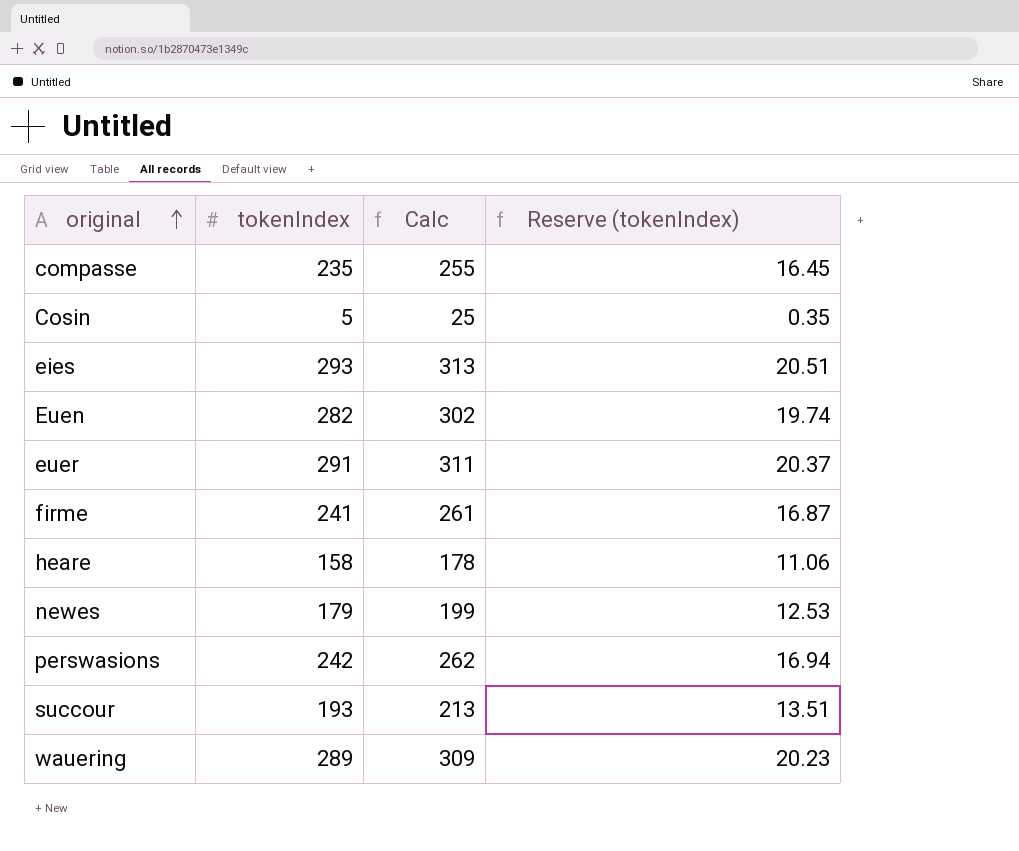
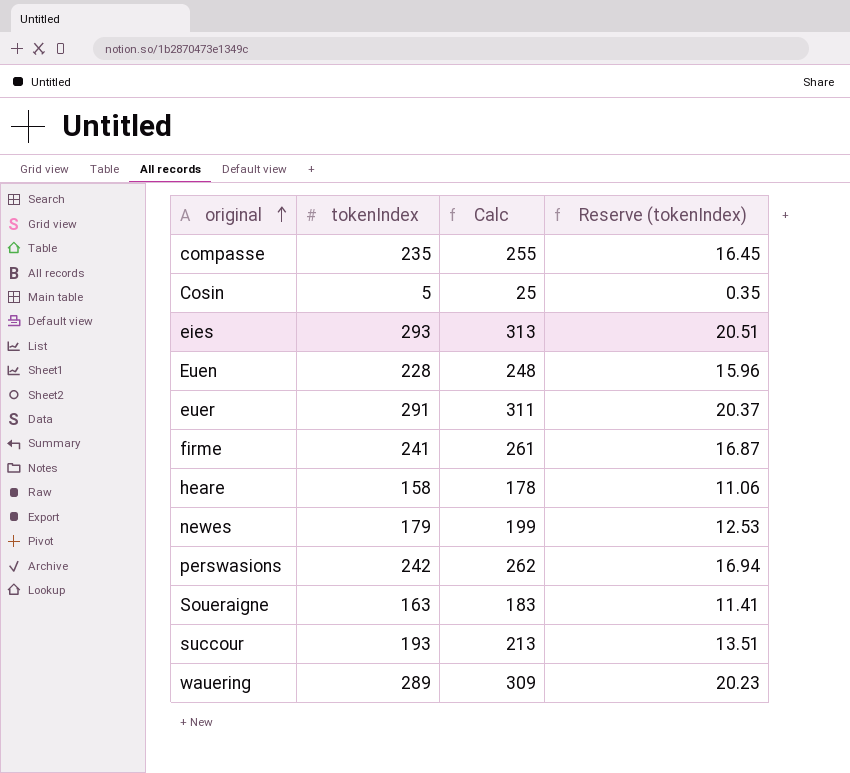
Euen | tokenIndex: 282 -> 228
Euen | Calc: 302 -> 248
Euen | Reserve (tokenIndex): 19.74 -> 15.96
row Soueraigne: none -> 163 | 183 | 11.41

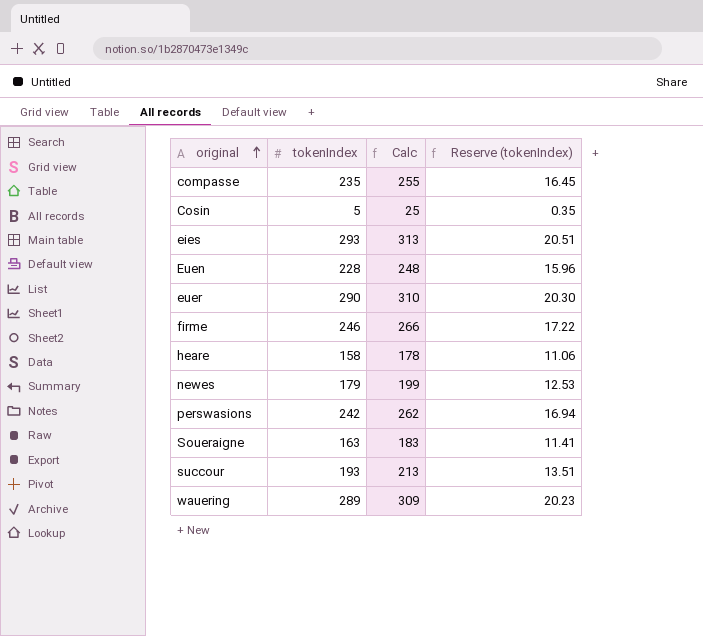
euer | tokenIndex: 291 -> 290
euer | Calc: 311 -> 310
euer | Reserve (tokenIndex): 20.37 -> 20.30
firme | tokenIndex: 241 -> 246
firme | Calc: 261 -> 266
firme | Reserve (tokenIndex): 16.87 -> 17.22

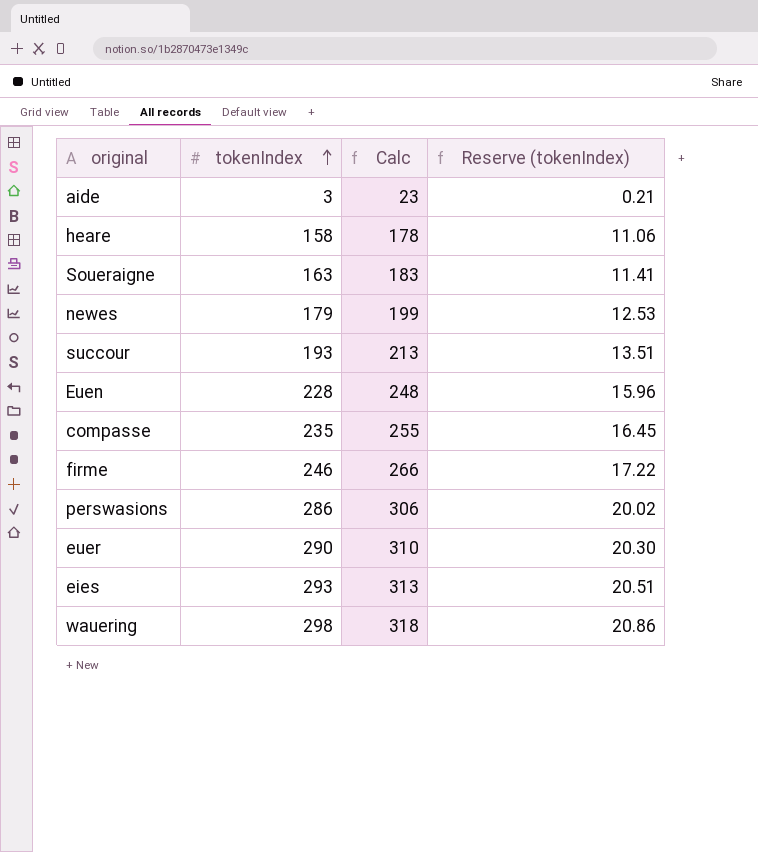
row order: original ascending -> tokenIndex ascending
row Cosin: 5 | 25 | 0.35 -> none
row aide: none -> 3 | 23 | 0.21
perswasions | tokenIndex: 242 -> 286
perswasions | Calc: 262 -> 306
perswasions | Reserve (tokenIndex): 16.94 -> 20.02
wauering | tokenIndex: 289 -> 298
wauering | Calc: 309 -> 318
wauering | Reserve (tokenIndex): 20.23 -> 20.86

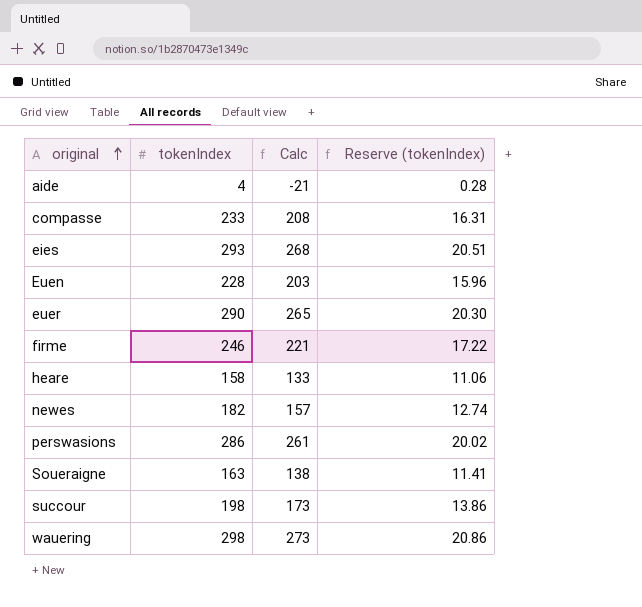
row order: tokenIndex ascending -> original ascending
column Calc | formula: [tokenIndex] + 20 -> [tokenIndex] - 25
aide | tokenIndex: 3 -> 4
aide | Reserve (tokenIndex): 0.21 -> 0.28
compasse | tokenIndex: 235 -> 233
compasse | Reserve (tokenIndex): 16.45 -> 16.31
newes | tokenIndex: 179 -> 182
newes | Reserve (tokenIndex): 12.53 -> 12.74
succour | tokenIndex: 193 -> 198
succour | Reserve (tokenIndex): 13.51 -> 13.86

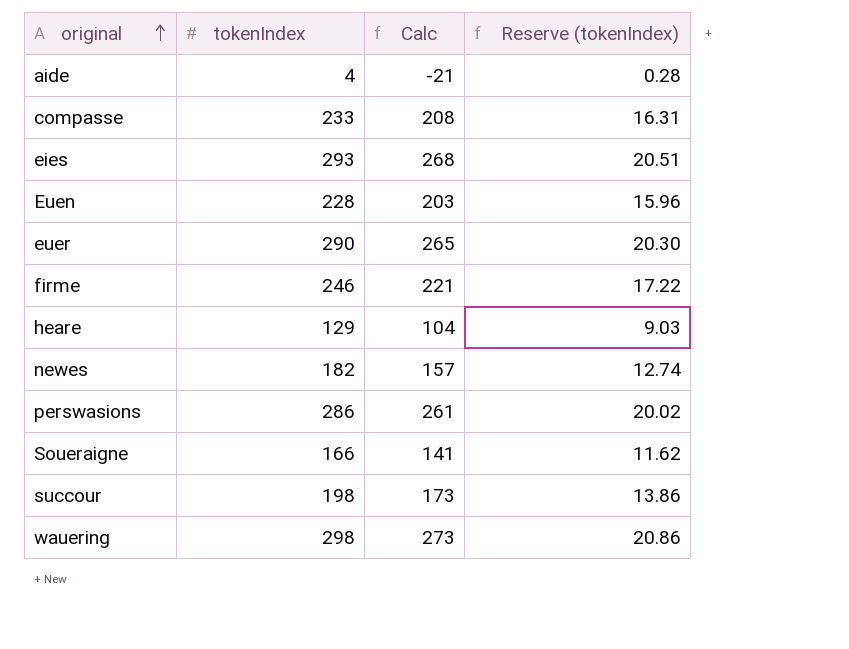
heare | tokenIndex: 158 -> 129
heare | Calc: 133 -> 104
heare | Reserve (tokenIndex): 11.06 -> 9.03
Soueraigne | tokenIndex: 163 -> 166
Soueraigne | Calc: 138 -> 141
Soueraigne | Reserve (tokenIndex): 11.41 -> 11.62

